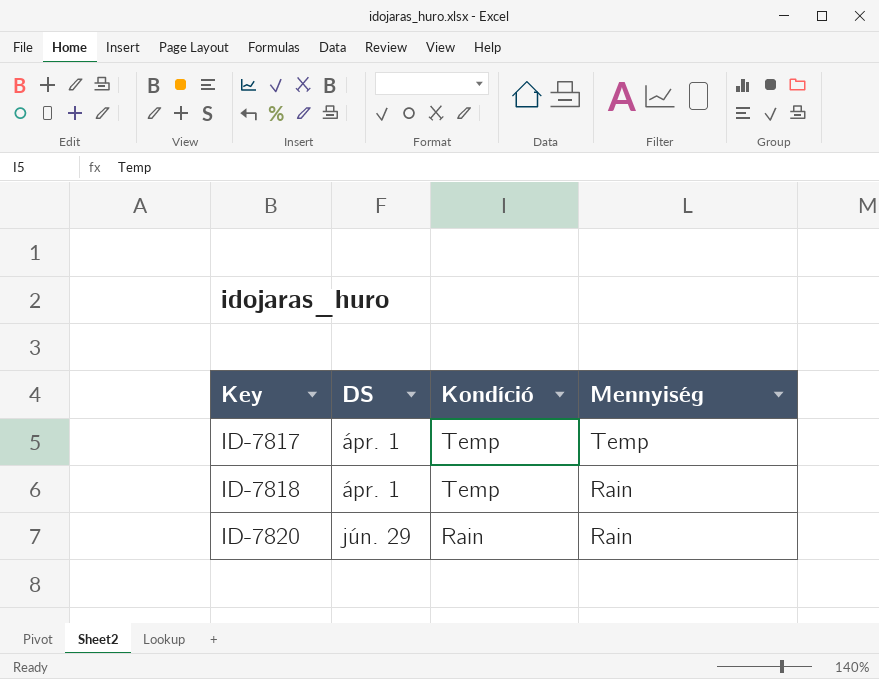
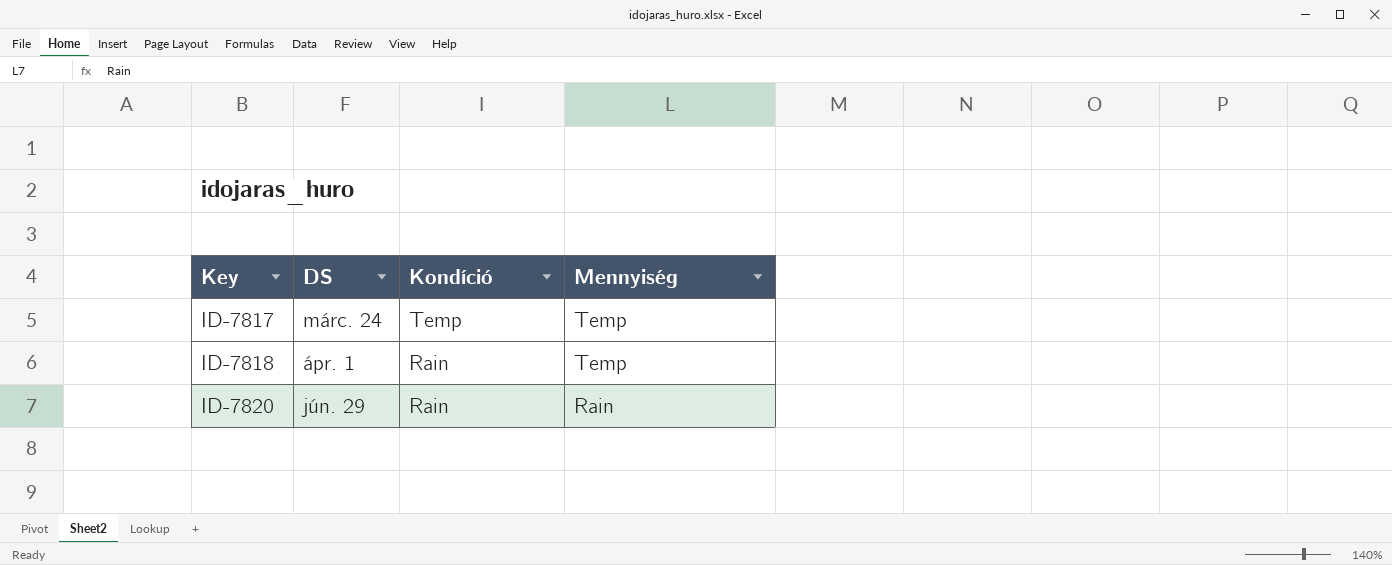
ID-7817 | DS: ápr. 1 -> márc. 24
ID-7818 | Kondíció: Temp -> Rain
ID-7818 | Mennyiség: Rain -> Temp

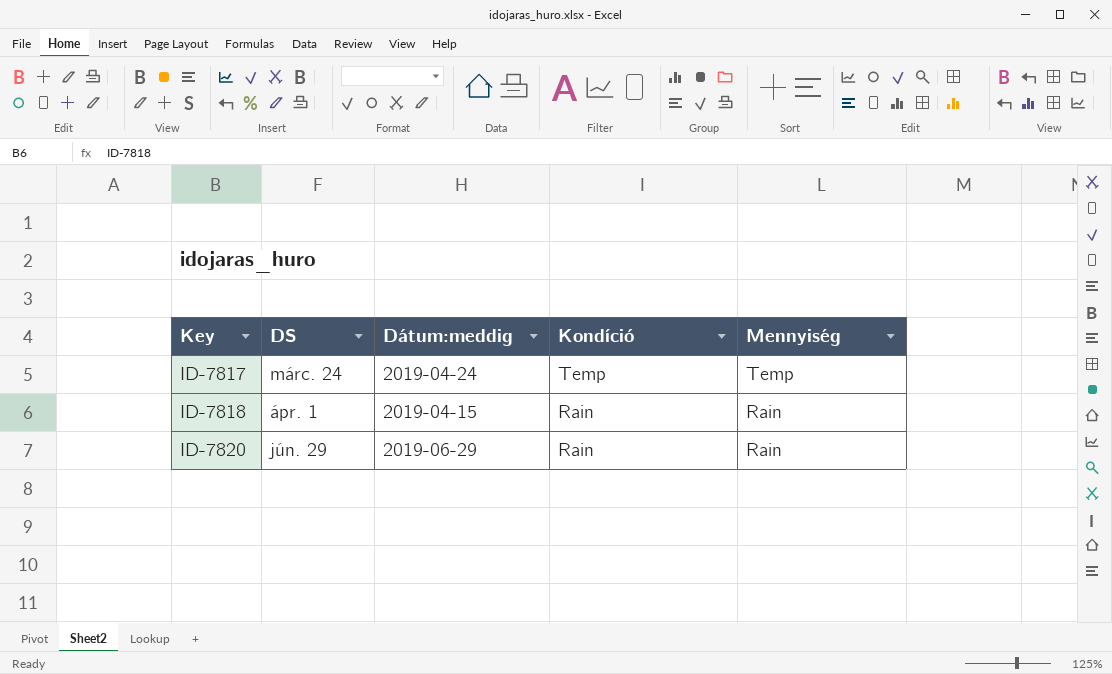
column Dátum:meddig | position: none -> 3
ID-7818 | Mennyiség: Temp -> Rain

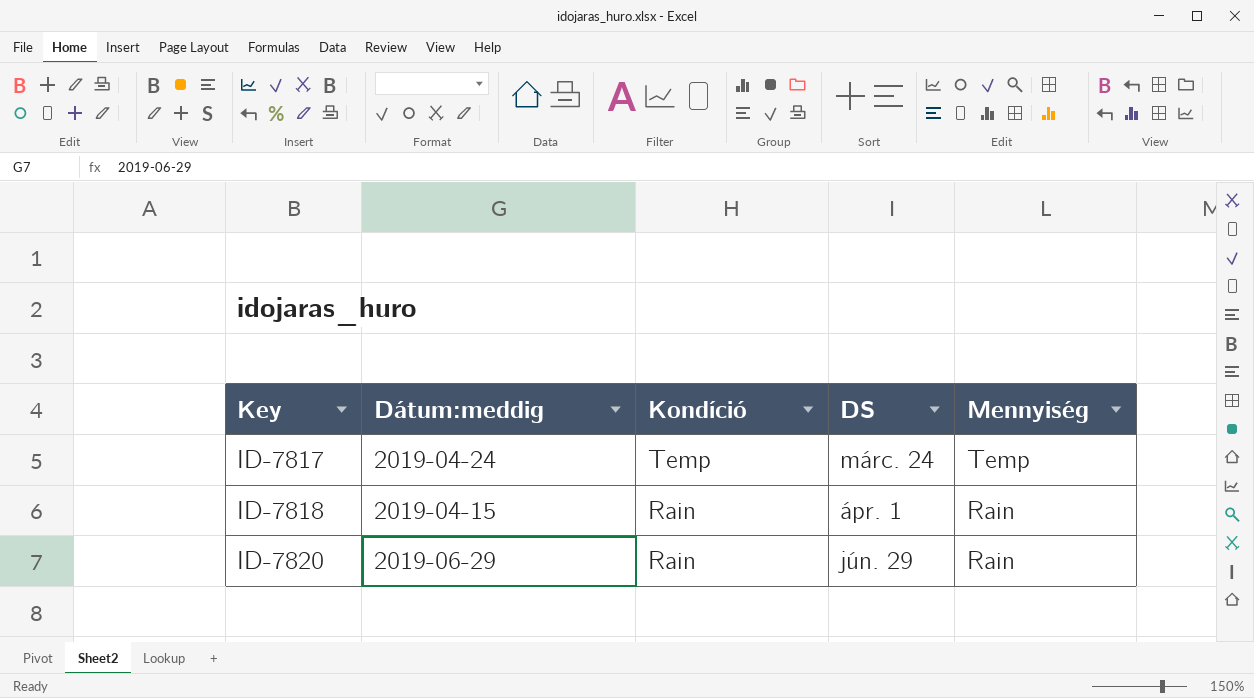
column DS | position: 2 -> 4

